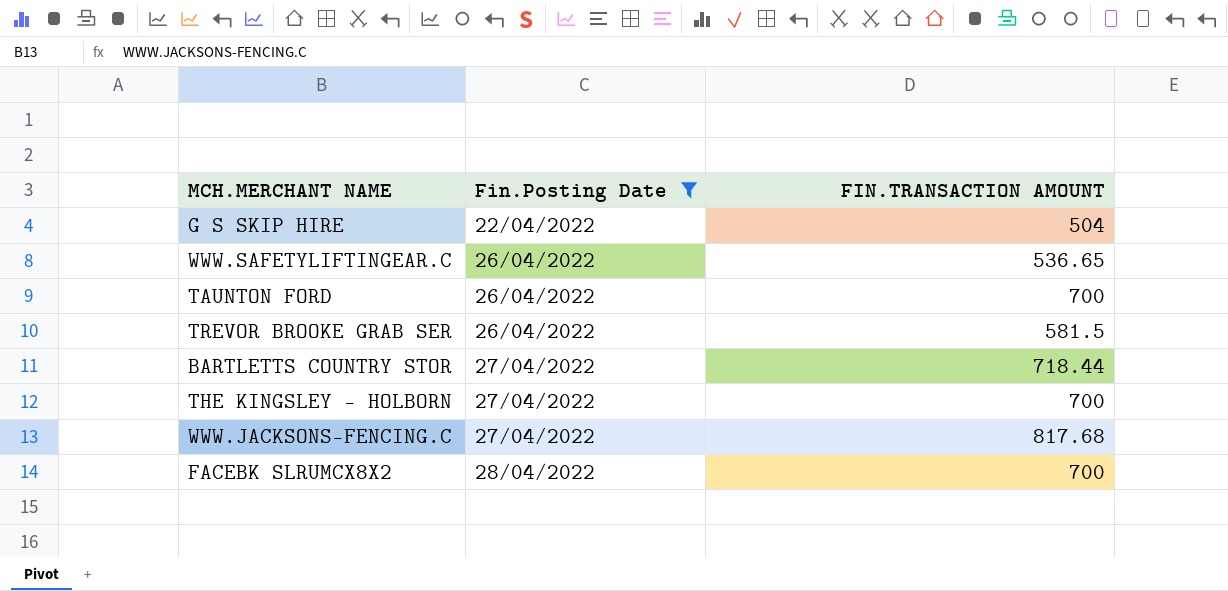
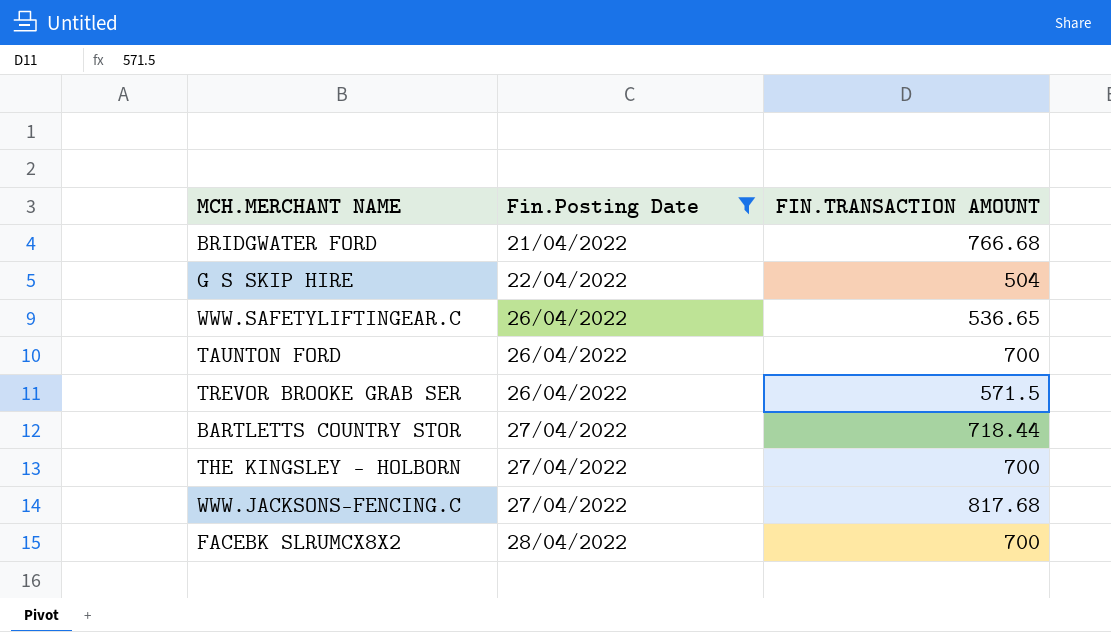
row BRIDGWATER FORD: none -> 21/04/2022 | 766.68
TREVOR BROOKE GRAB SER | FIN.TRANSACTION AMOUNT: 581.5 -> 571.5

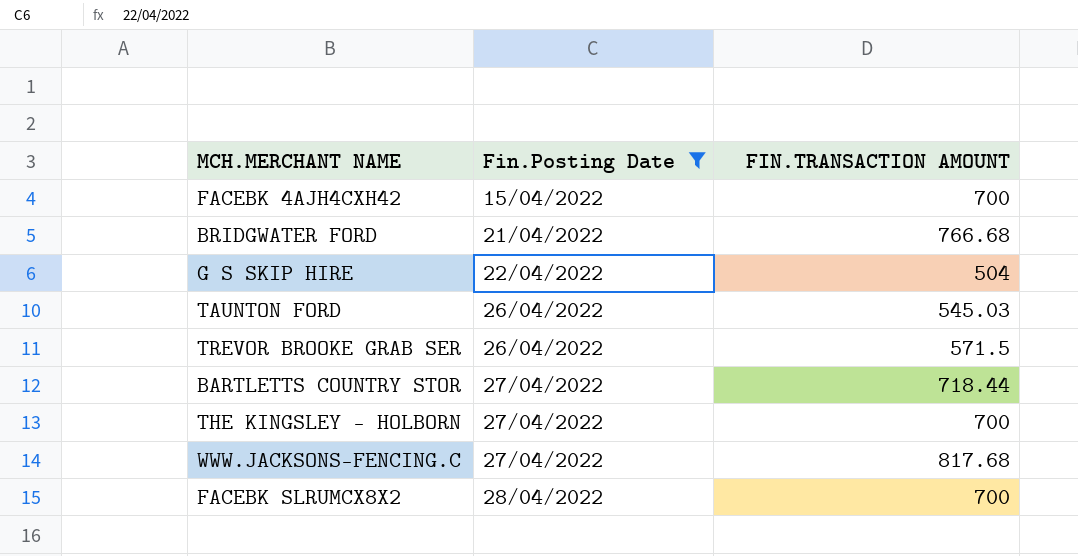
row WWW.SAFETYLIFTINGEAR.C: 26/04/2022 | 536.65 -> none
row FACEBK 4AJH4CXH42: none -> 15/04/2022 | 700
TAUNTON FORD | FIN.TRANSACTION AMOUNT: 700 -> 545.03

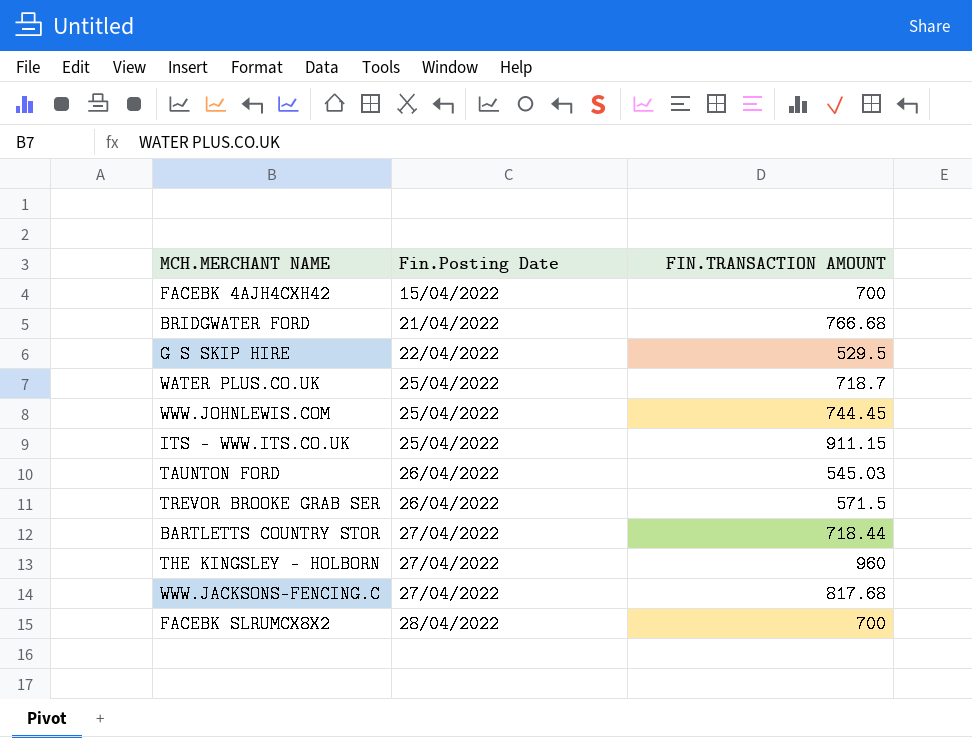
filter: Fin.Posting Date != 25/04/2022 -> none
G S SKIP HIRE | FIN.TRANSACTION AMOUNT: 504 -> 529.5
THE KINGSLEY - HOLBORN | FIN.TRANSACTION AMOUNT: 700 -> 960

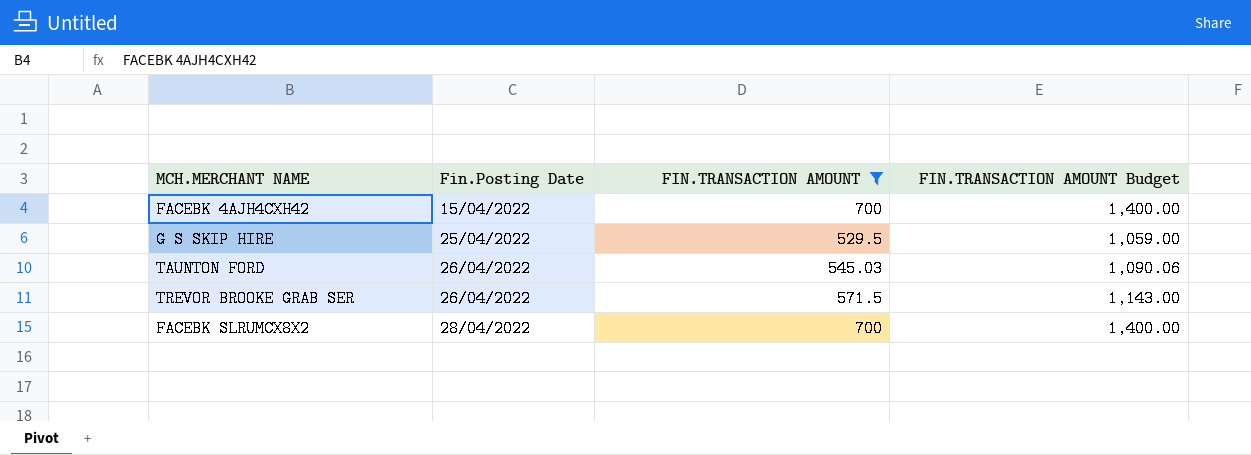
filter: none -> FIN.TRANSACTION AMOUNT <= 700
column FIN.TRANSACTION AMOUNT Budget | formula: none -> [FIN.TRANSACTION AMOUNT] * 2
G S SKIP HIRE | Fin.Posting Date: 22/04/2022 -> 25/04/2022

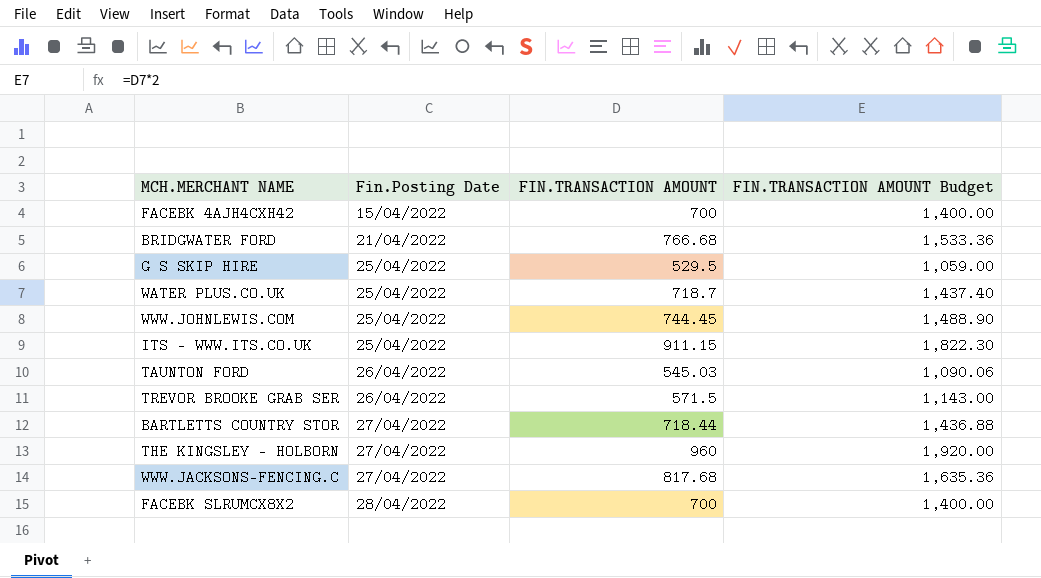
filter: FIN.TRANSACTION AMOUNT <= 700 -> none

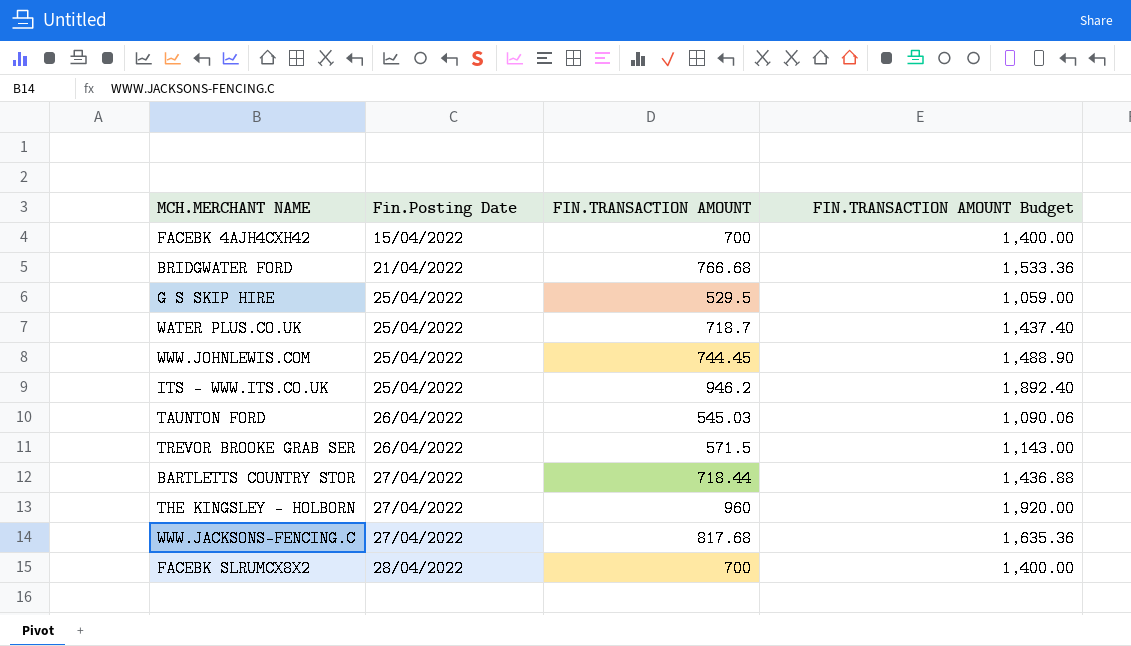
ITS - WWW.ITS.CO.UK | FIN.TRANSACTION AMOUNT: 911.15 -> 946.2
ITS - WWW.ITS.CO.UK | FIN.TRANSACTION AMOUNT Budget: 1,822.30 -> 1,892.40

